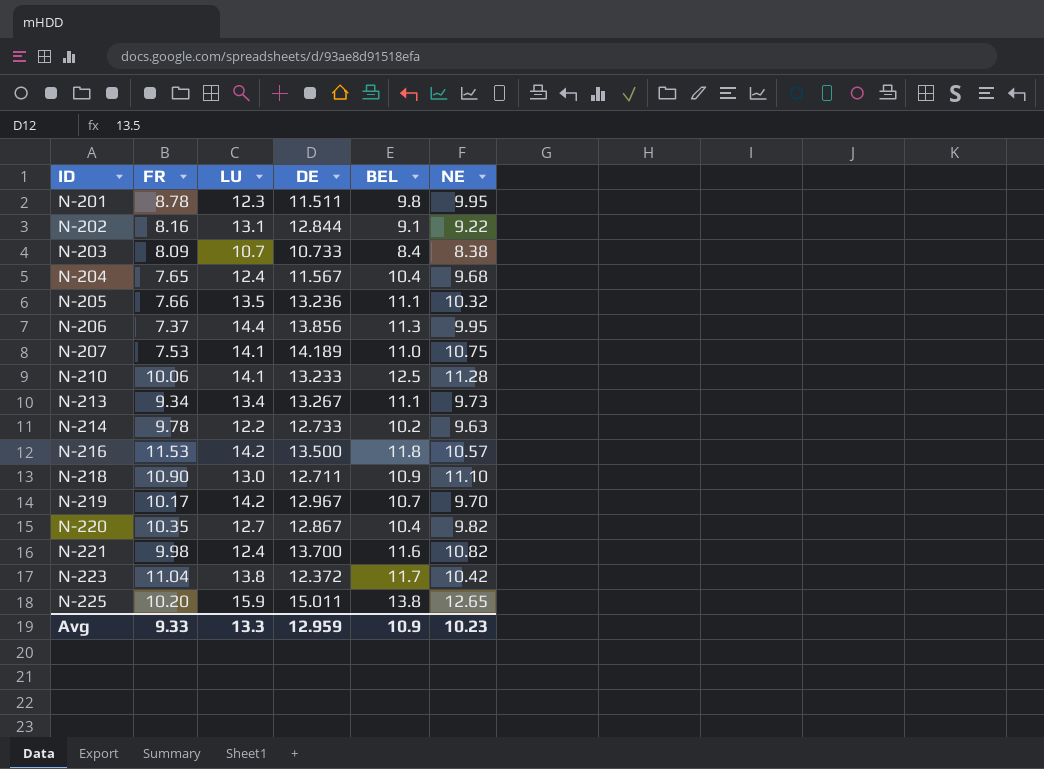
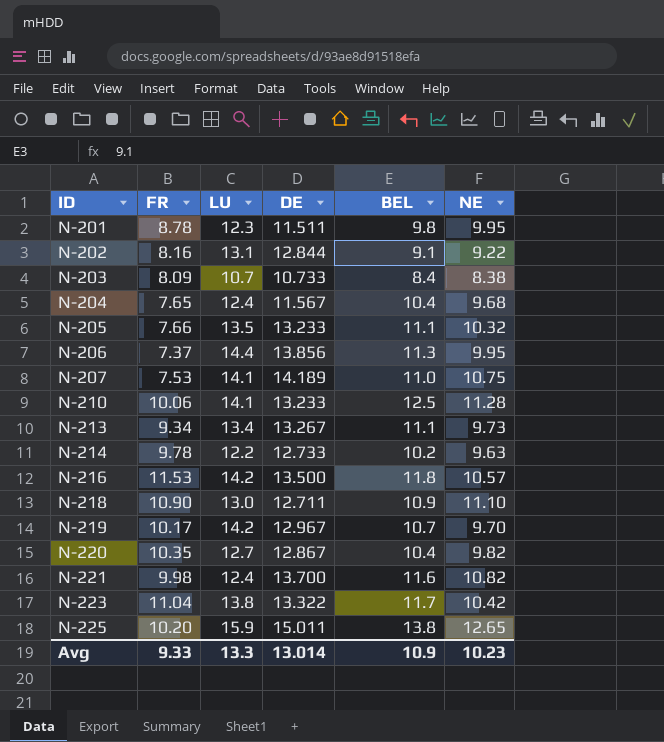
N-205 | DE: 13.236 -> 13.233
N-223 | DE: 12.372 -> 13.322
Avg | DE: 12.959 -> 13.014

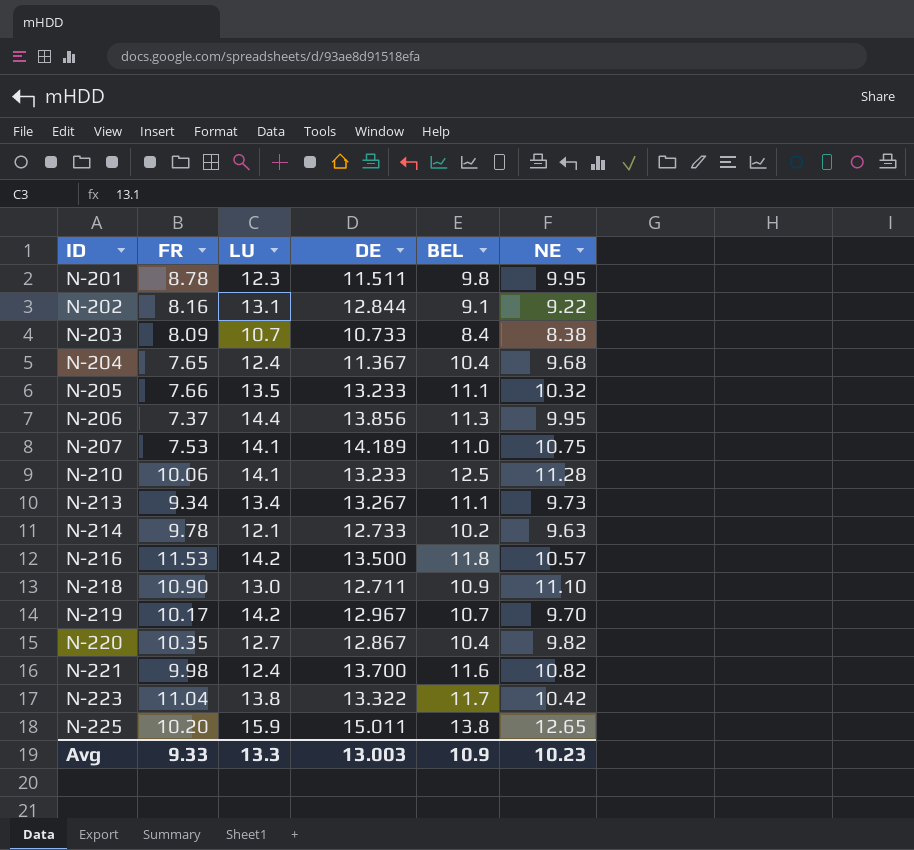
N-204 | DE: 11.567 -> 11.367
N-214 | LU: 12.2 -> 12.1
Avg | DE: 13.014 -> 13.003

